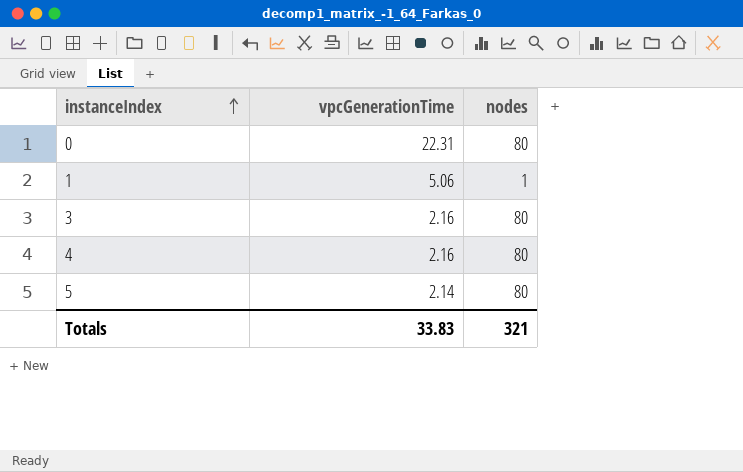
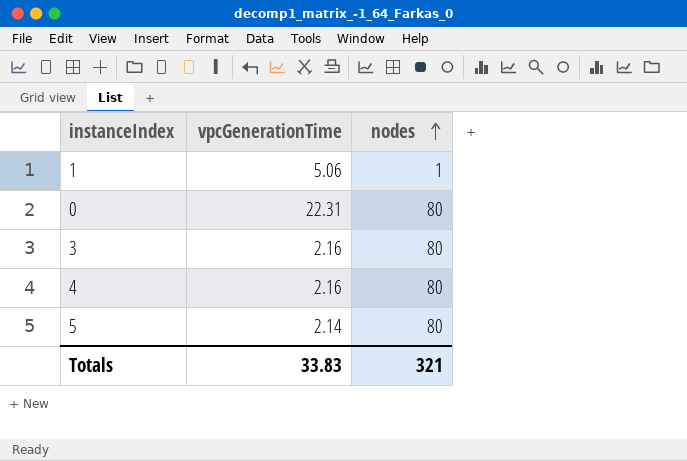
row order: instanceIndex ascending -> nodes ascending

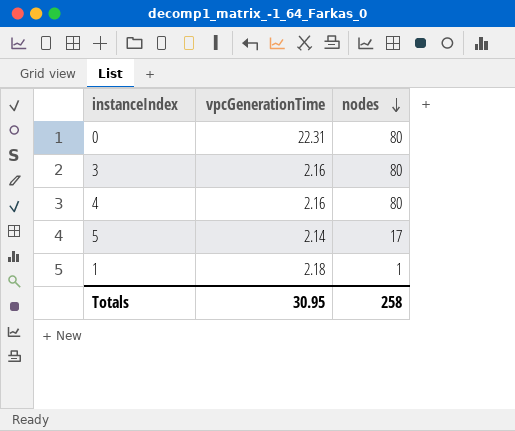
row order: nodes ascending -> nodes descending
5 | nodes: 80 -> 17
1 | vpcGenerationTime: 5.06 -> 2.18
Totals | vpcGenerationTime: 33.83 -> 30.95
Totals | nodes: 321 -> 258

